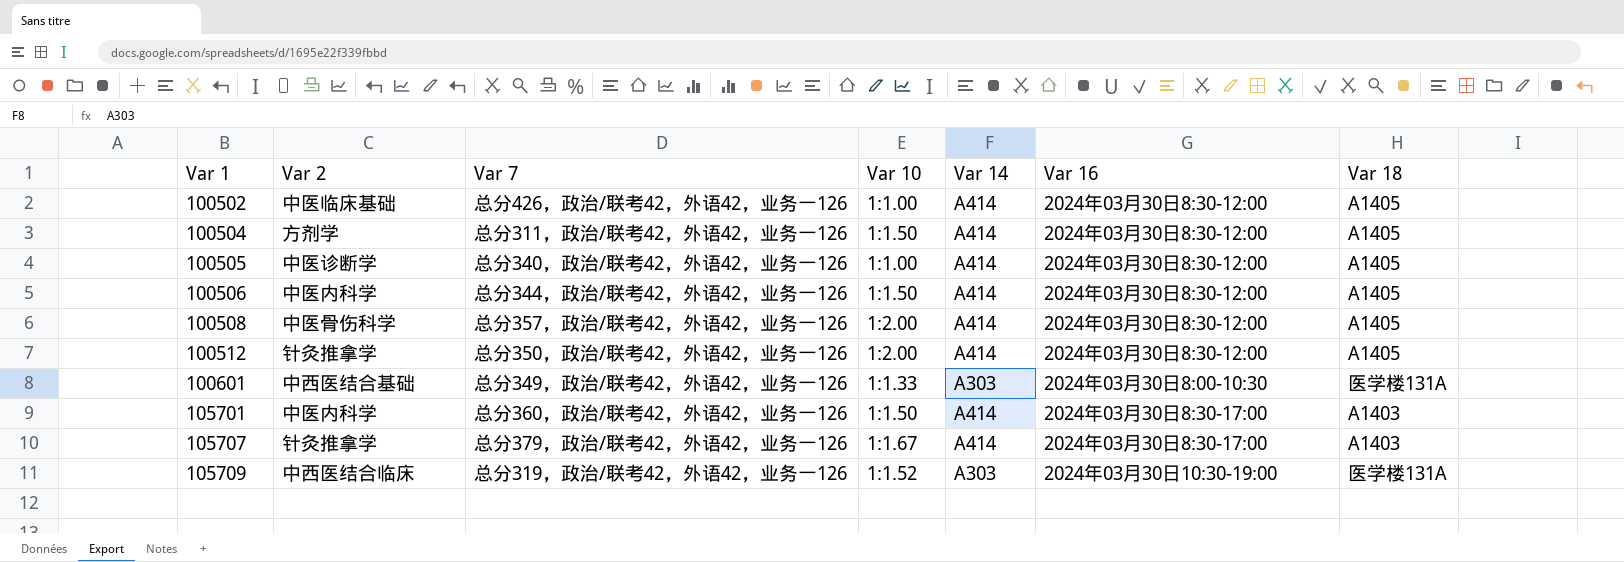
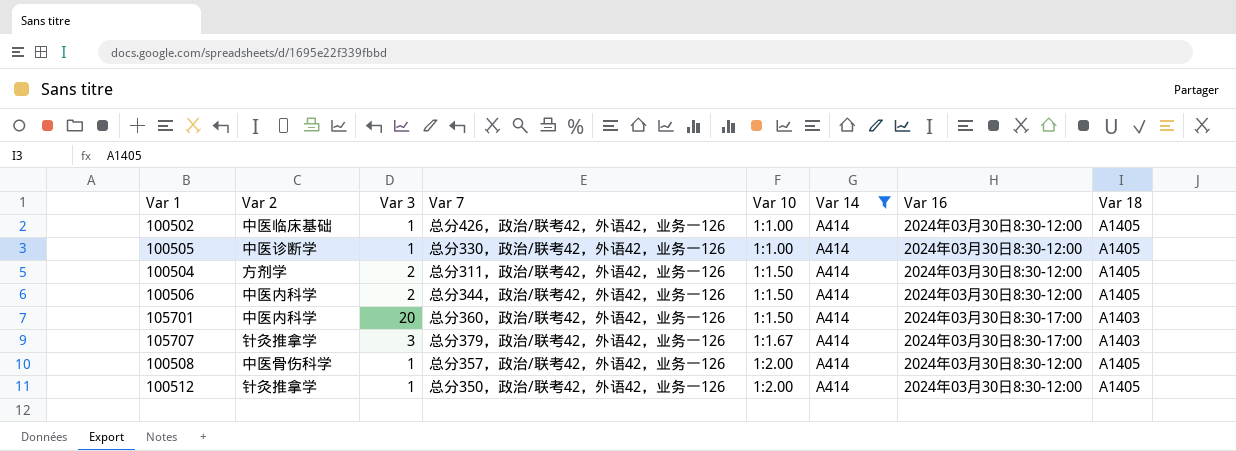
filter: none -> Var 14 = A414
row order: Var 1 ascending -> Var 10 ascending
column Var 3 | position: none -> 3
100505 | Var 7: 总分340，政治/联考42，外语42，业务一126 -> 总分330，政治/联考42，外语42，业务一126

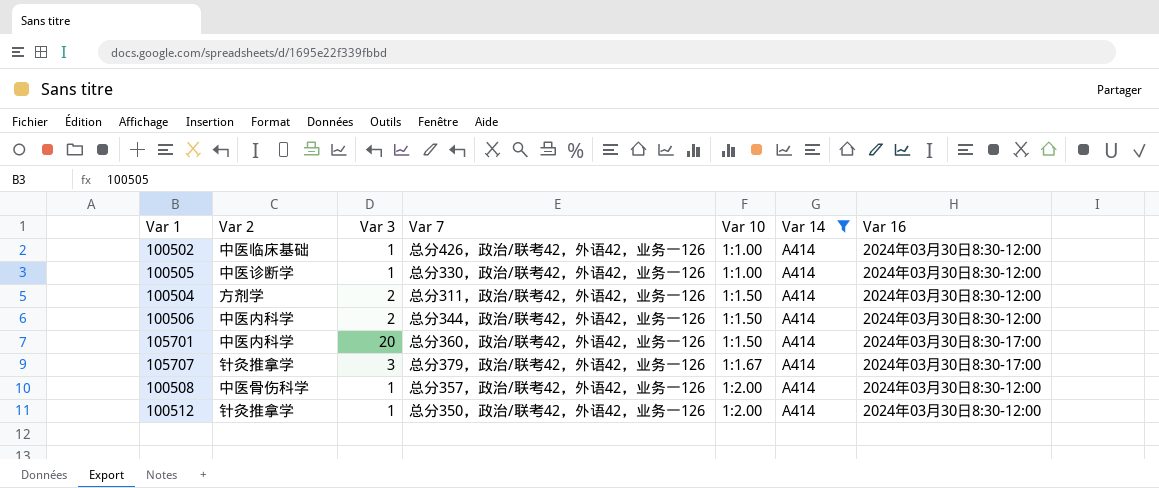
column Var 18 | position: 8 -> none

